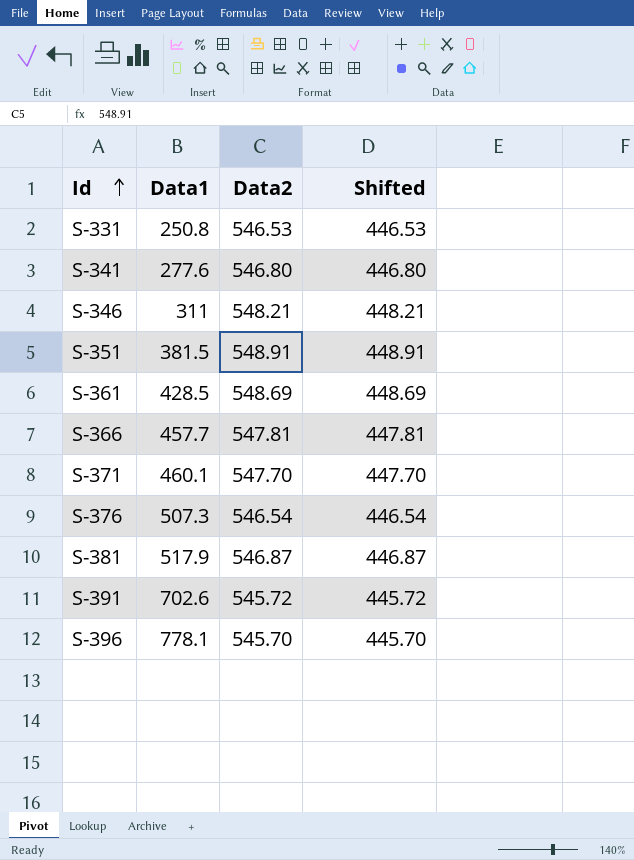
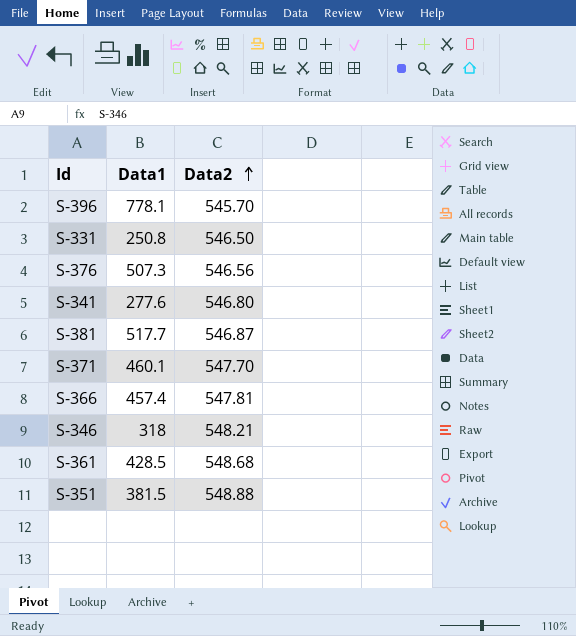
row order: Id ascending -> Data2 ascending
column Shifted | formula: [Data2] - 100 -> none
row S-391: 702.6 | 545.72 | 445.72 -> none
S-331 | Data2: 546.53 -> 546.50
S-376 | Data2: 546.54 -> 546.56
S-381 | Data1: 517.9 -> 517.7
S-366 | Data1: 457.7 -> 457.4
S-346 | Data1: 311 -> 318
S-361 | Data2: 548.69 -> 548.68
S-351 | Data2: 548.91 -> 548.88

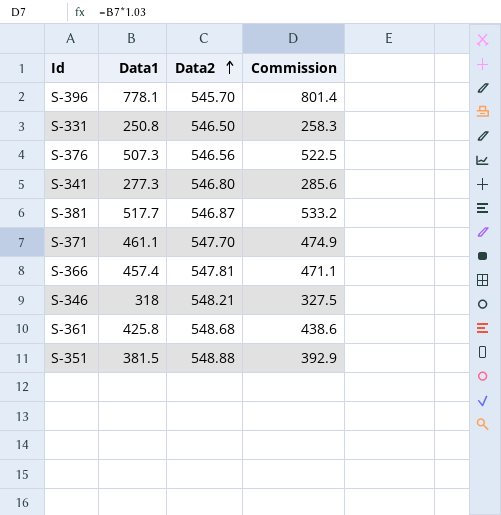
column Commission | formula: none -> [Data1] * 1.03
S-341 | Data1: 277.6 -> 277.3
S-371 | Data1: 460.1 -> 461.1
S-361 | Data1: 428.5 -> 425.8

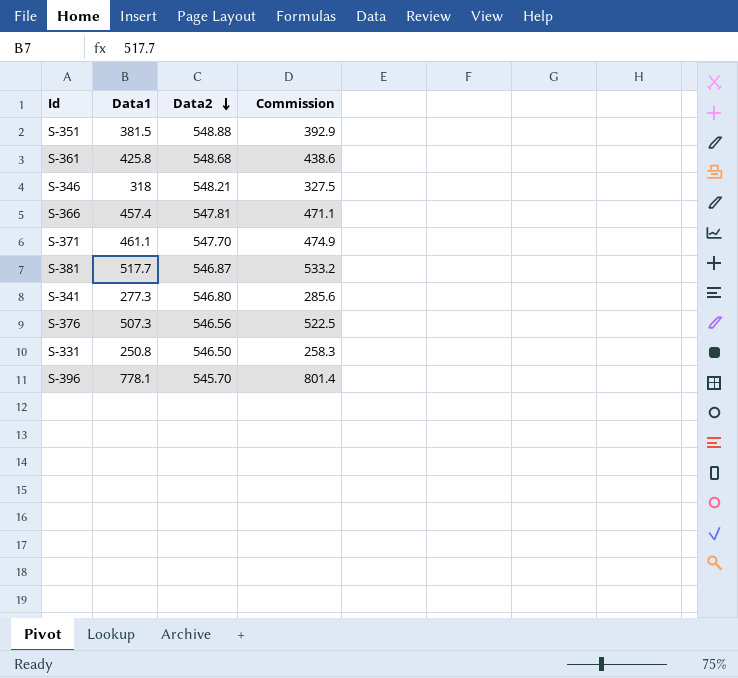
row order: Data2 ascending -> Data2 descending

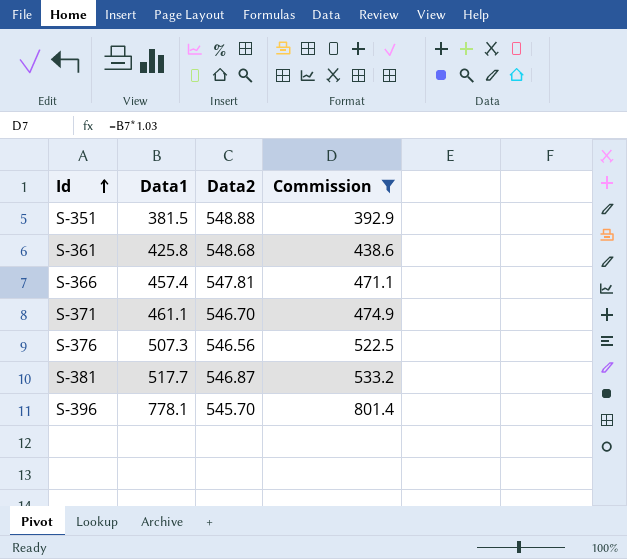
filter: none -> Commission >= 392.9
row order: Data2 descending -> Id ascending
S-371 | Data2: 547.70 -> 546.70

